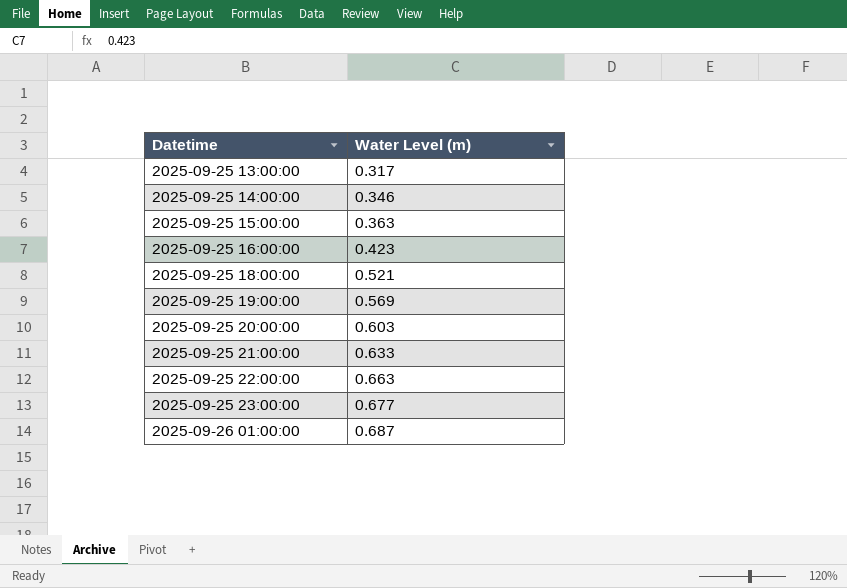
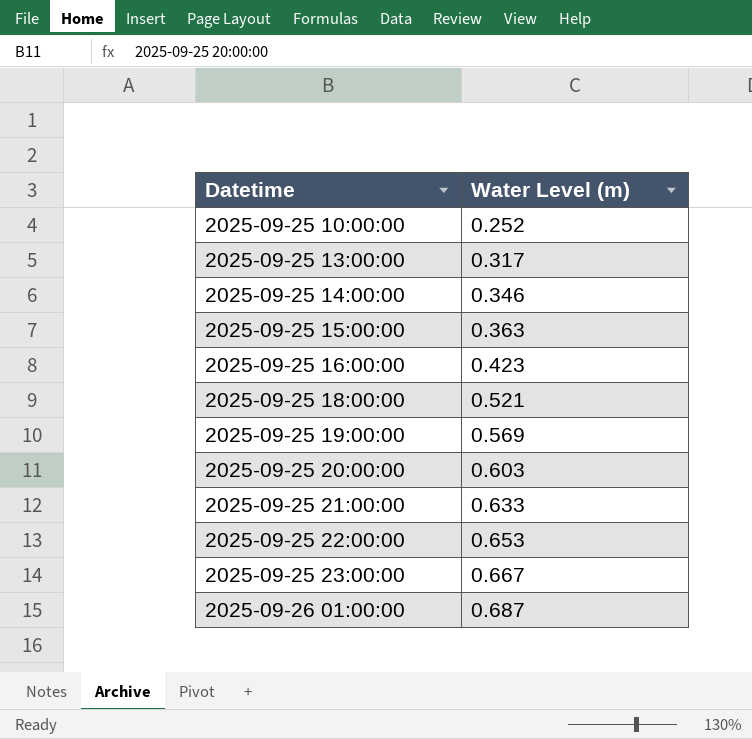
row 2025-09-25 10:00:00: none -> 0.252
2025-09-25 22:00:00 | Water Level (m): 0.663 -> 0.653
2025-09-25 23:00:00 | Water Level (m): 0.677 -> 0.667

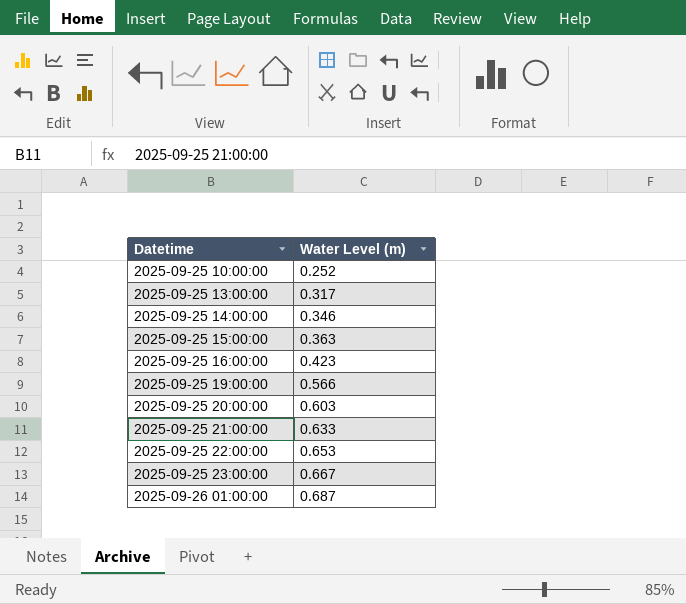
row 2025-09-25 18:00:00: 0.521 -> none
2025-09-25 19:00:00 | Water Level (m): 0.569 -> 0.566

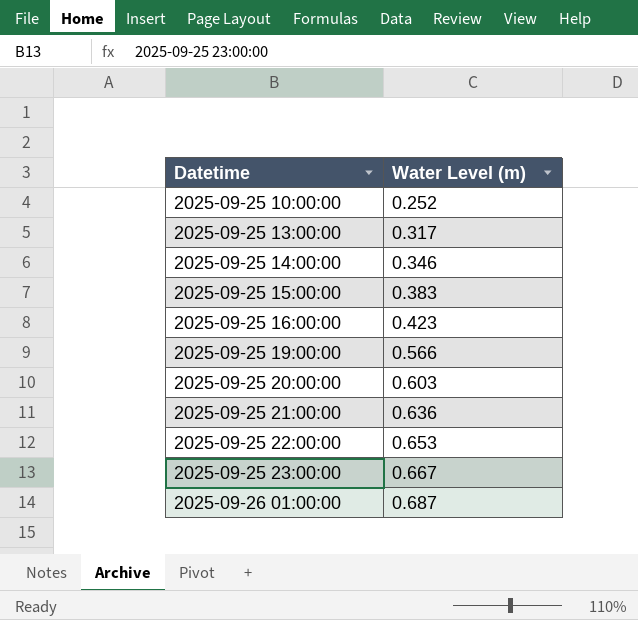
2025-09-25 15:00:00 | Water Level (m): 0.363 -> 0.383
2025-09-25 21:00:00 | Water Level (m): 0.633 -> 0.636

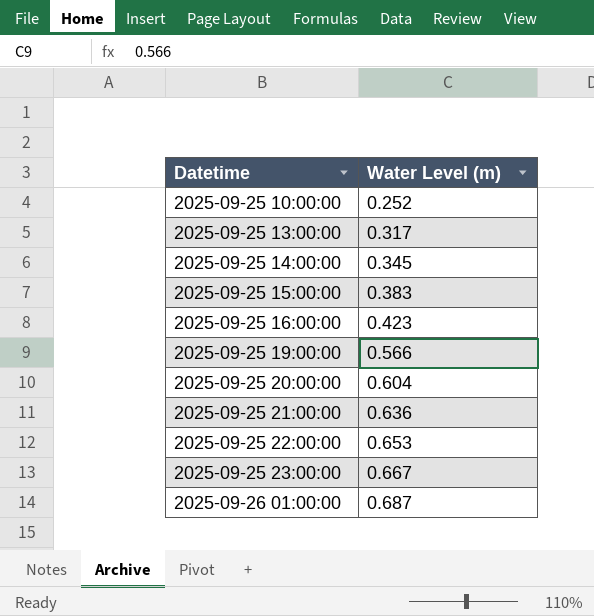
2025-09-25 14:00:00 | Water Level (m): 0.346 -> 0.345
2025-09-25 20:00:00 | Water Level (m): 0.603 -> 0.604

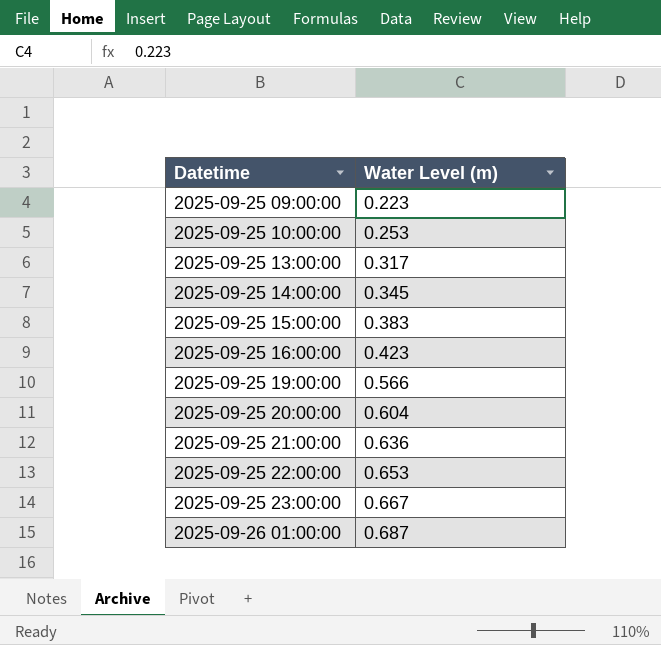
row 2025-09-25 09:00:00: none -> 0.223
2025-09-25 10:00:00 | Water Level (m): 0.252 -> 0.253

